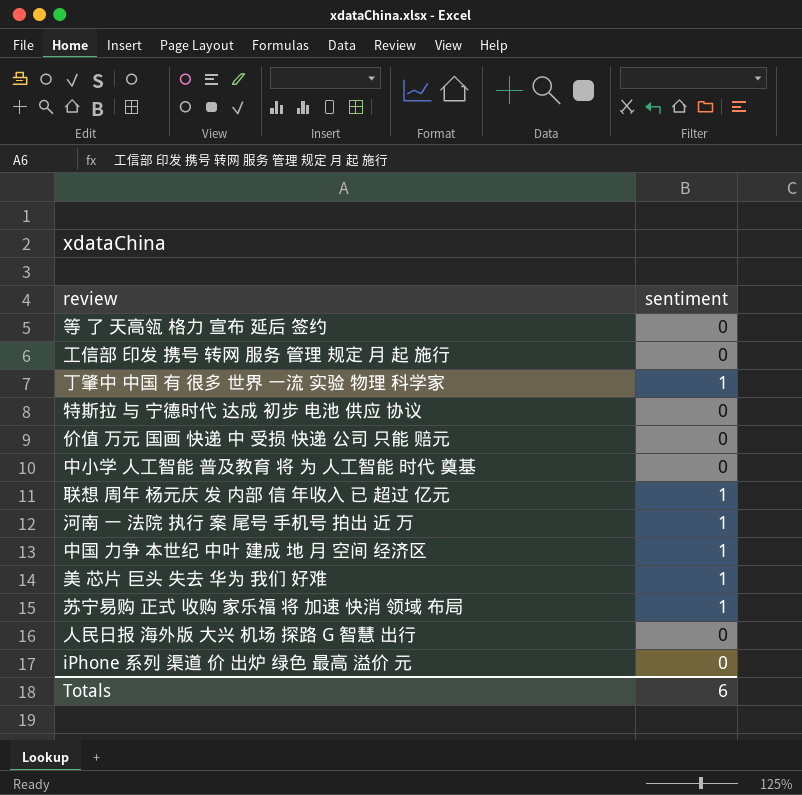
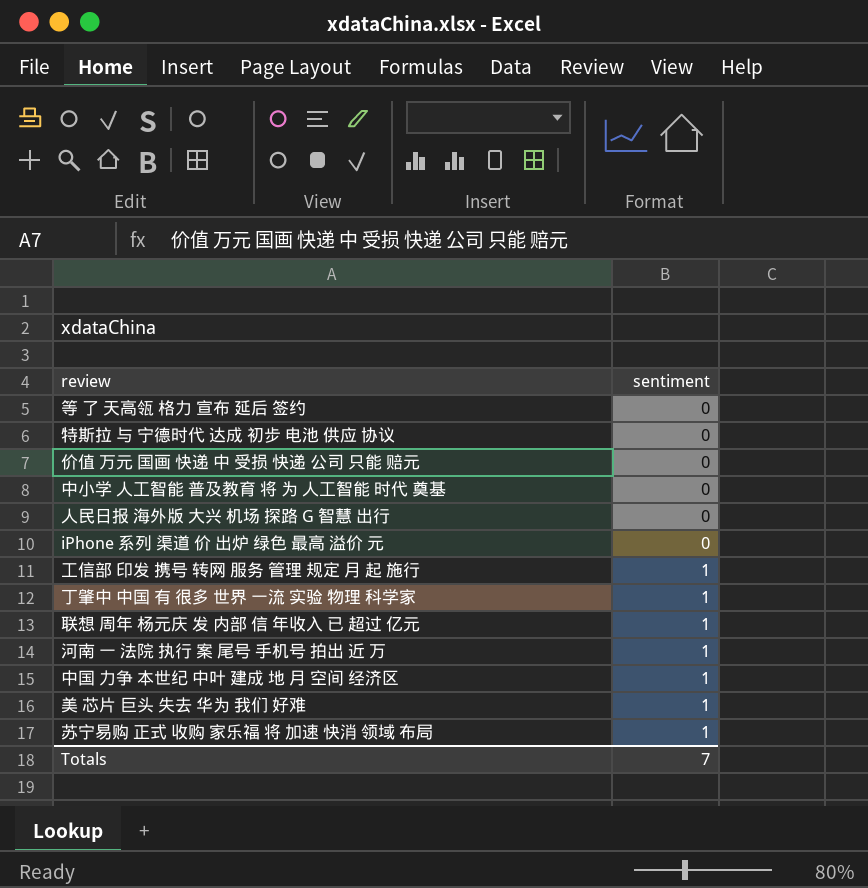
row order: none -> sentiment ascending
工信部 印发 携号 转网 服务 管理 规定 月 起 施行 | sentiment: 0 -> 1
Totals | sentiment: 6 -> 7

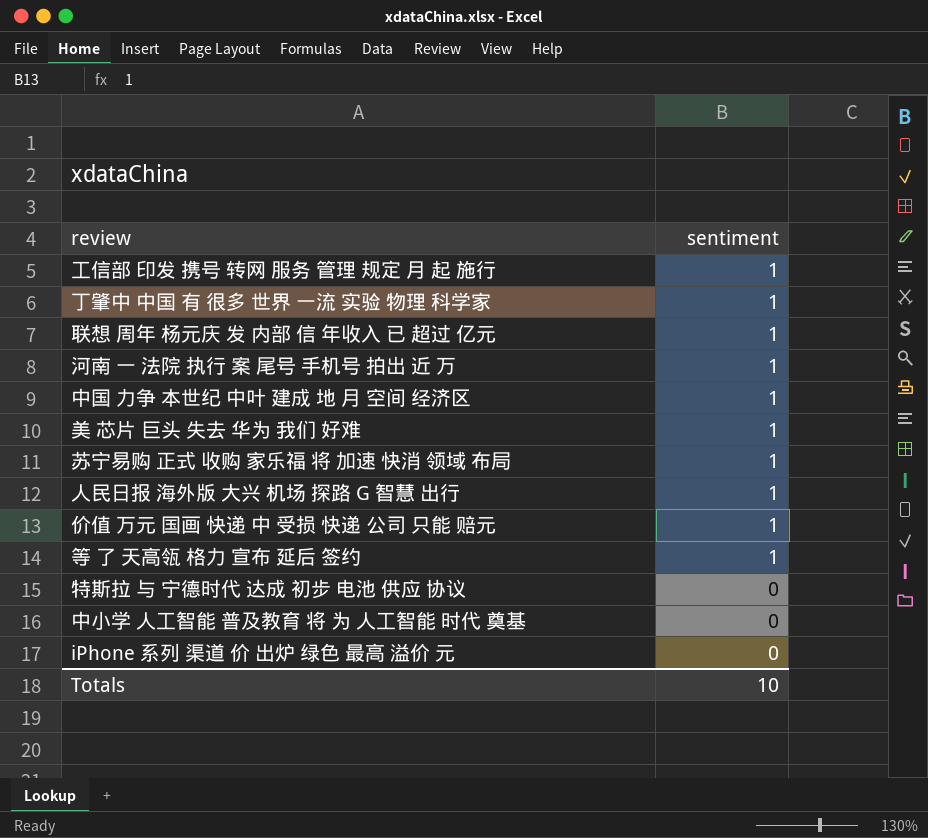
row order: sentiment ascending -> sentiment descending
人民日报 海外版 大兴 机场 探路 G 智慧 出行 | sentiment: 0 -> 1
价值 万元 国画 快递 中 受损 快递 公司 只能 赔元 | sentiment: 0 -> 1
等 了 天高瓴 格力 宣布 延后 签约 | sentiment: 0 -> 1
Totals | sentiment: 7 -> 10

